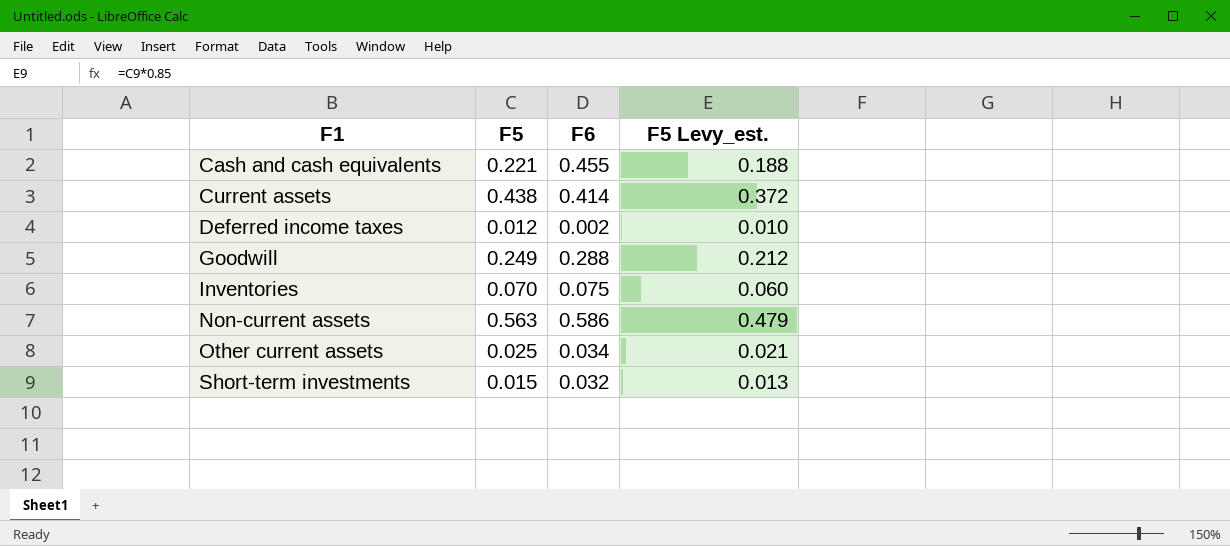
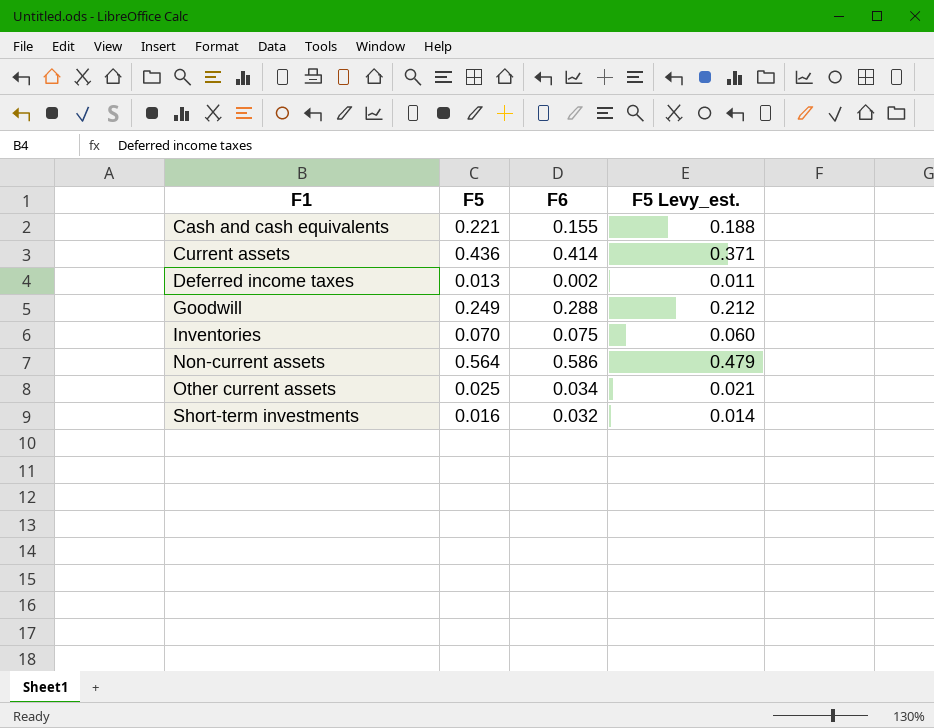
Cash and cash equivalents | F6: 0.455 -> 0.155
Current assets | F5: 0.438 -> 0.436
Current assets | F5 Levy_est.: 0.372 -> 0.371
Deferred income taxes | F5: 0.012 -> 0.013
Deferred income taxes | F5 Levy_est.: 0.010 -> 0.011
Non-current assets | F5: 0.563 -> 0.564
Short-term investments | F5: 0.015 -> 0.016
Short-term investments | F5 Levy_est.: 0.013 -> 0.014

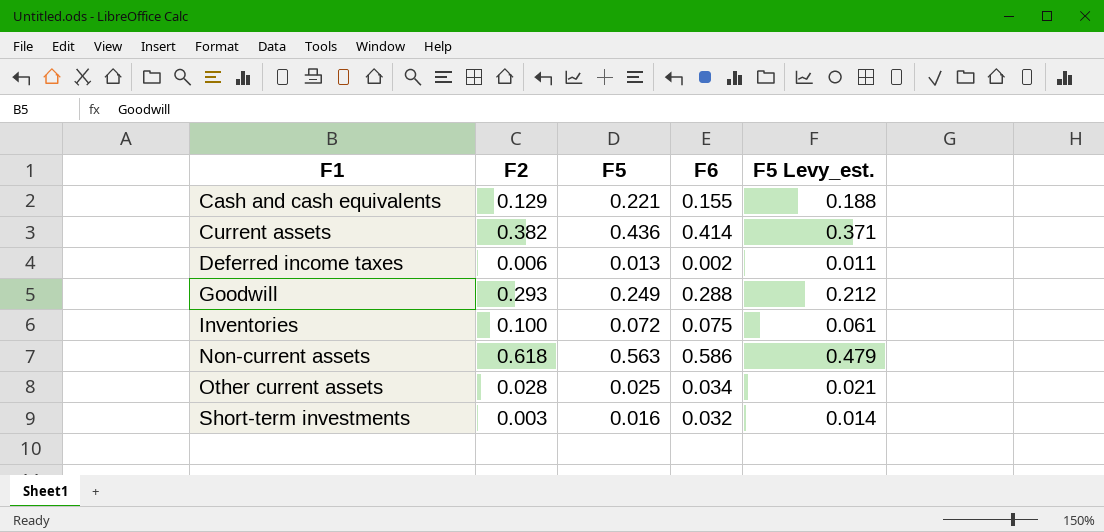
column F2 | position: none -> 2
Inventories | F5: 0.070 -> 0.072
Inventories | F5 Levy_est.: 0.060 -> 0.061
Non-current assets | F5: 0.564 -> 0.563

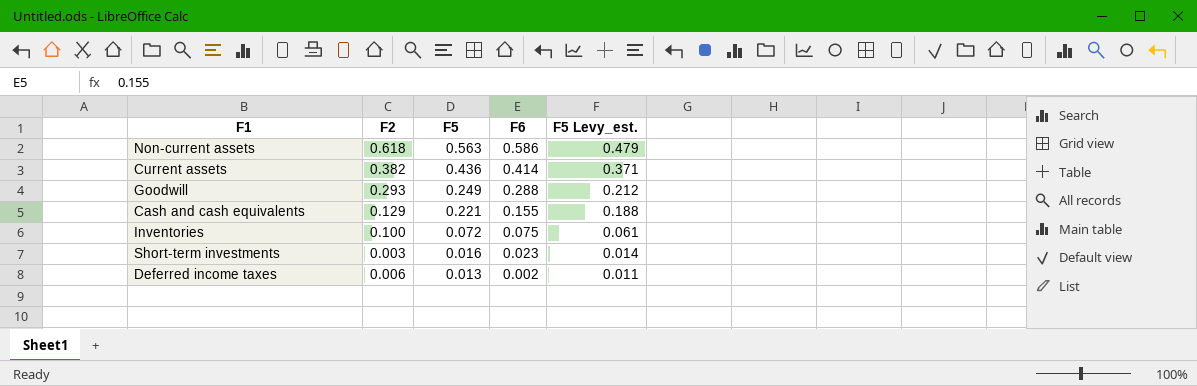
row order: F1 ascending -> F5 descending
row Other current assets: 0.028 | 0.025 | 0.034 | 0.021 -> none
Short-term investments | F6: 0.032 -> 0.023

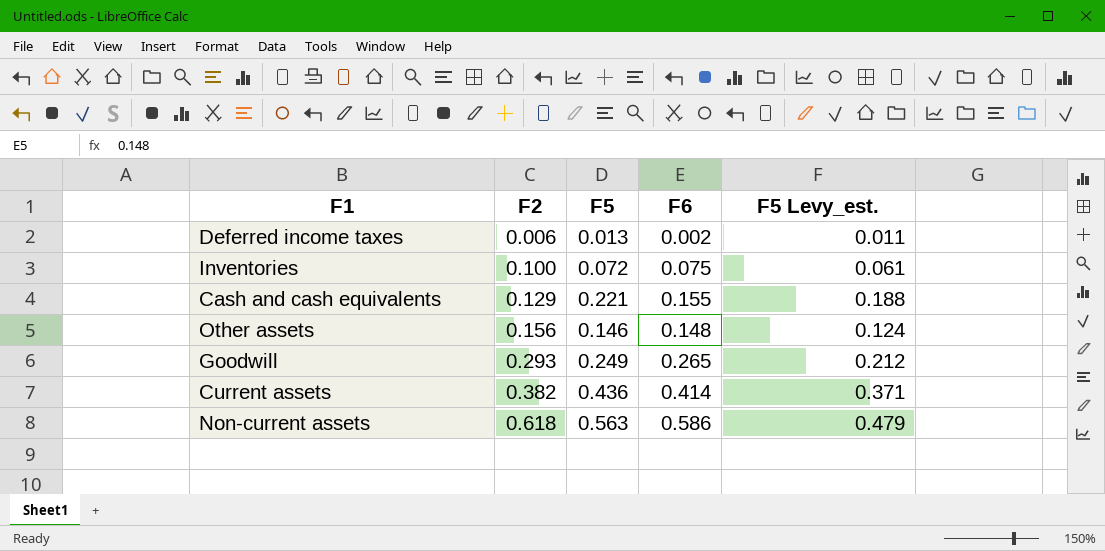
row order: F5 descending -> F2 ascending
row Short-term investments: 0.003 | 0.016 | 0.023 | 0.014 -> none
row Other assets: none -> 0.156 | 0.146 | 0.148 | 0.124
Goodwill | F6: 0.288 -> 0.265

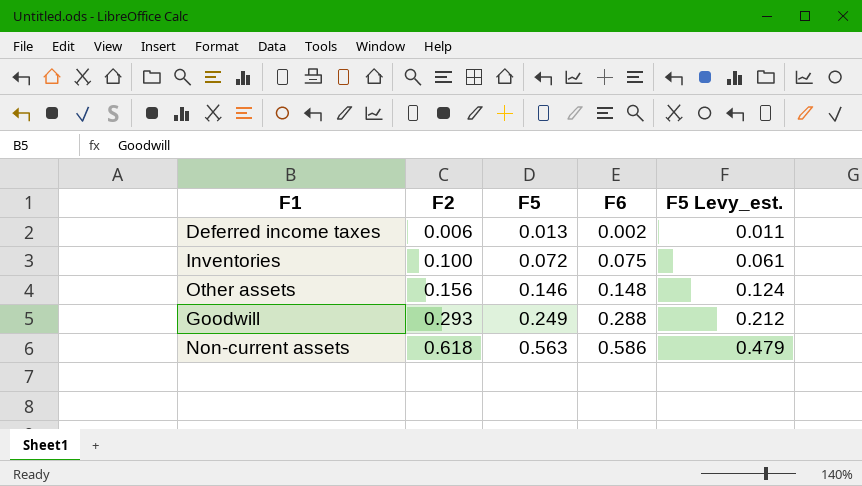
row Cash and cash equivalents: 0.129 | 0.221 | 0.155 | 0.188 -> none
row Current assets: 0.382 | 0.436 | 0.414 | 0.371 -> none
Goodwill | F6: 0.265 -> 0.288

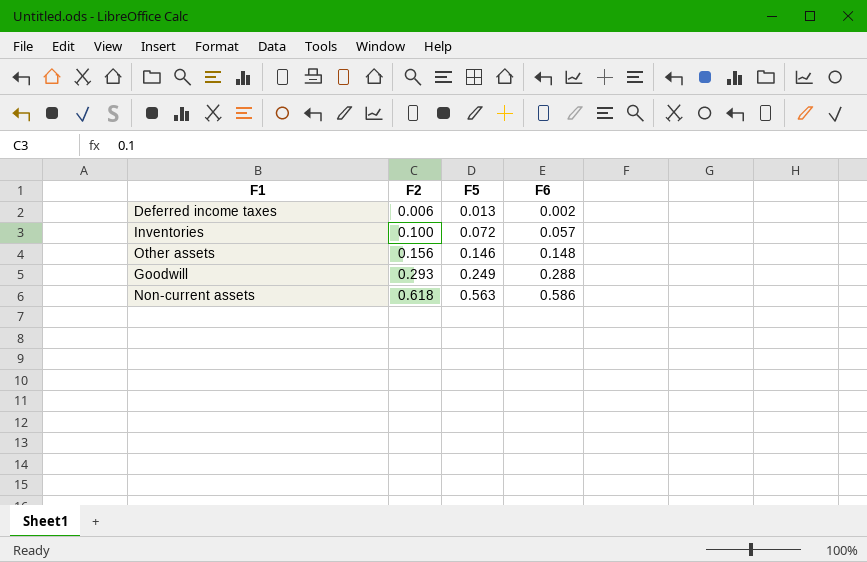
column F5 Levy_est. | formula: [F5] * 0.85 -> none
Inventories | F6: 0.075 -> 0.057

